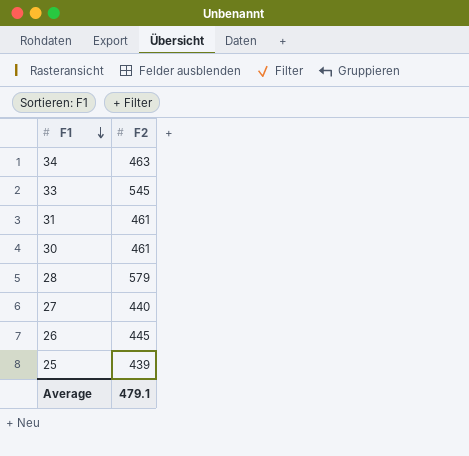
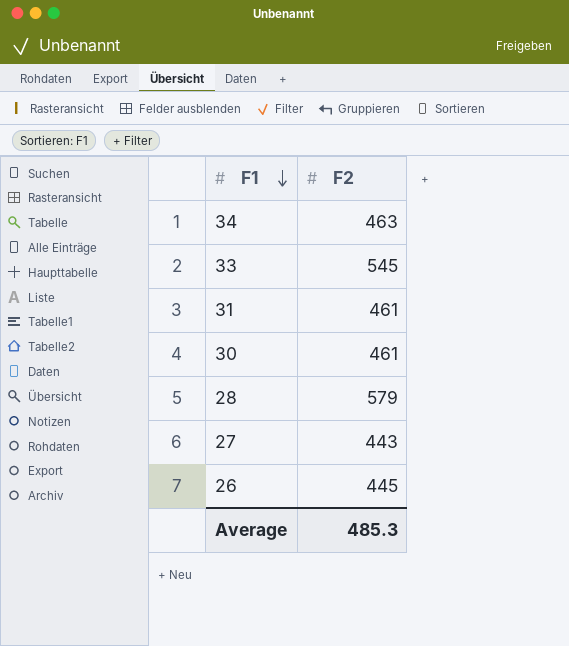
row 25: 439 -> none
27 | F2: 440 -> 443
Average | F2: 479.1 -> 485.3

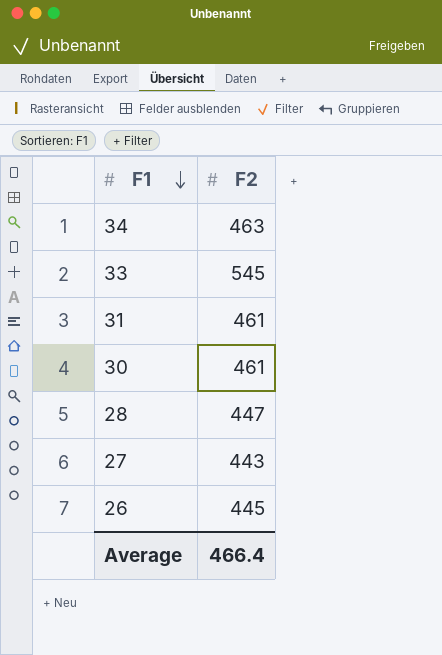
28 | F2: 579 -> 447
Average | F2: 485.3 -> 466.4

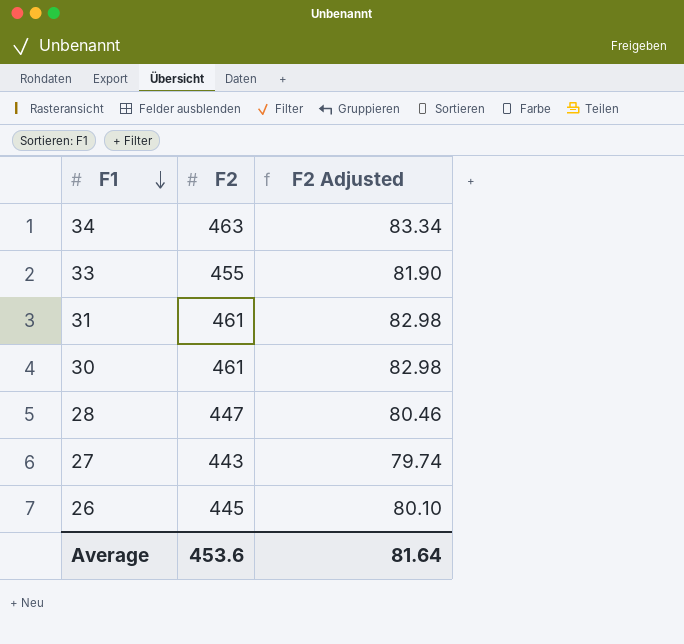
column F2 Adjusted | formula: none -> [F2] * 0.18
33 | F2: 545 -> 455
Average | F2: 466.4 -> 453.6

